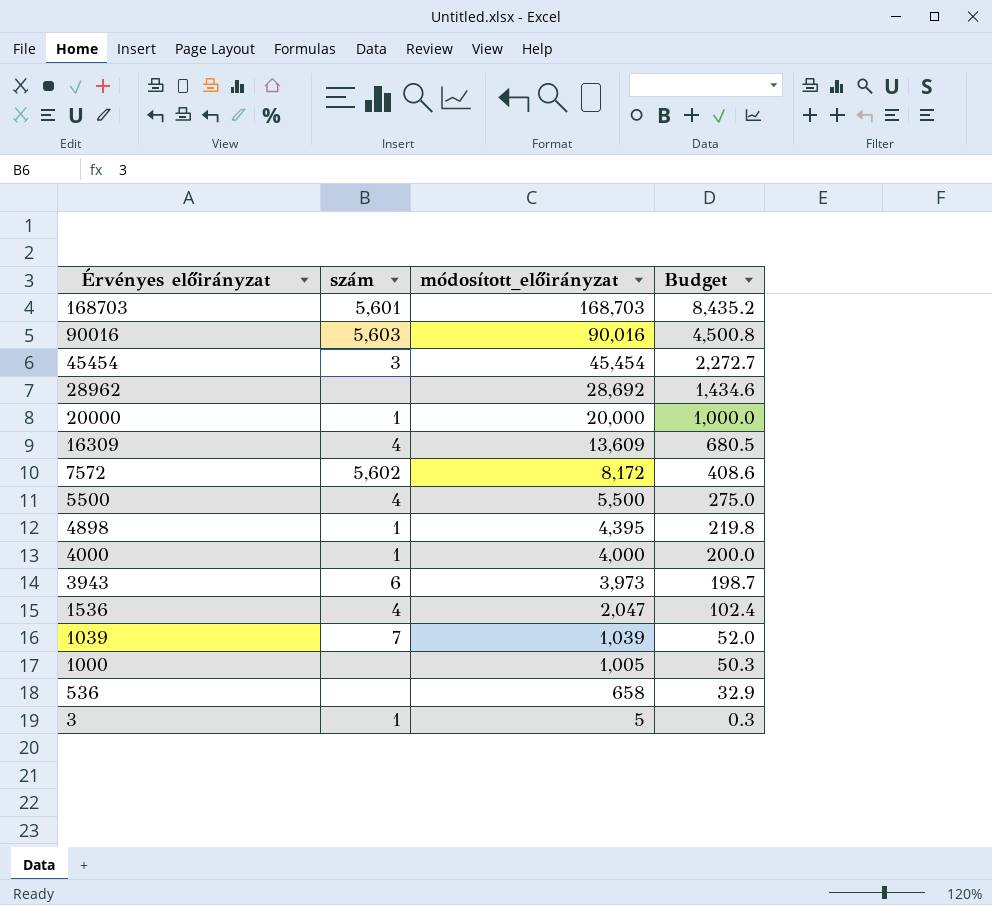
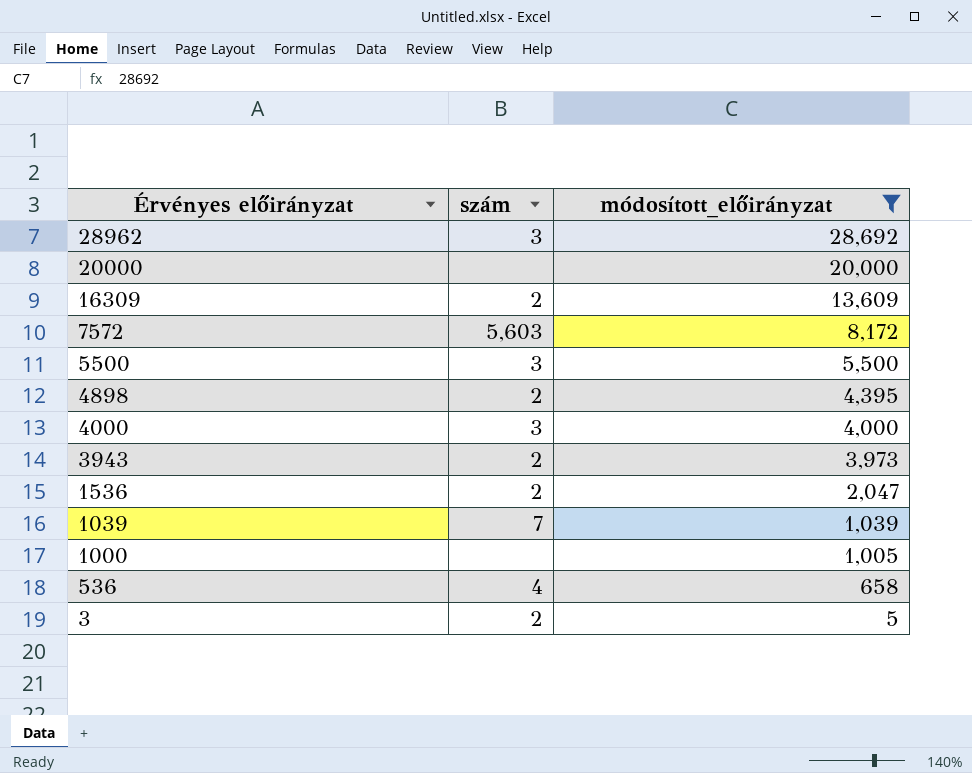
filter: none -> módosított_előirányzat <= 28,692
column Budget | formula: [módosított_előirányzat] * 0.05 -> none
28962 | szám: none -> 3
20000 | szám: 1 -> none
16309 | szám: 4 -> 2
7572 | szám: 5,602 -> 5,603
5500 | szám: 4 -> 3
4898 | szám: 1 -> 2
4000 | szám: 1 -> 3
3943 | szám: 6 -> 2
1536 | szám: 4 -> 2
536 | szám: none -> 4
3 | szám: 1 -> 2

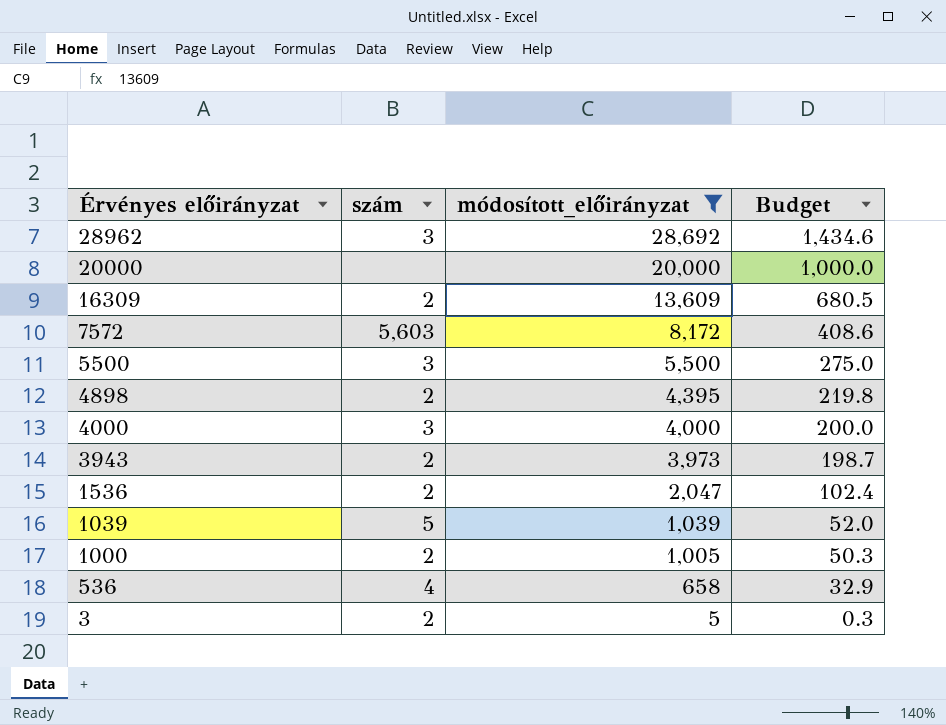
column Budget | formula: none -> [módosított_előirányzat] * 0.05
1039 | szám: 7 -> 5
1000 | szám: none -> 2

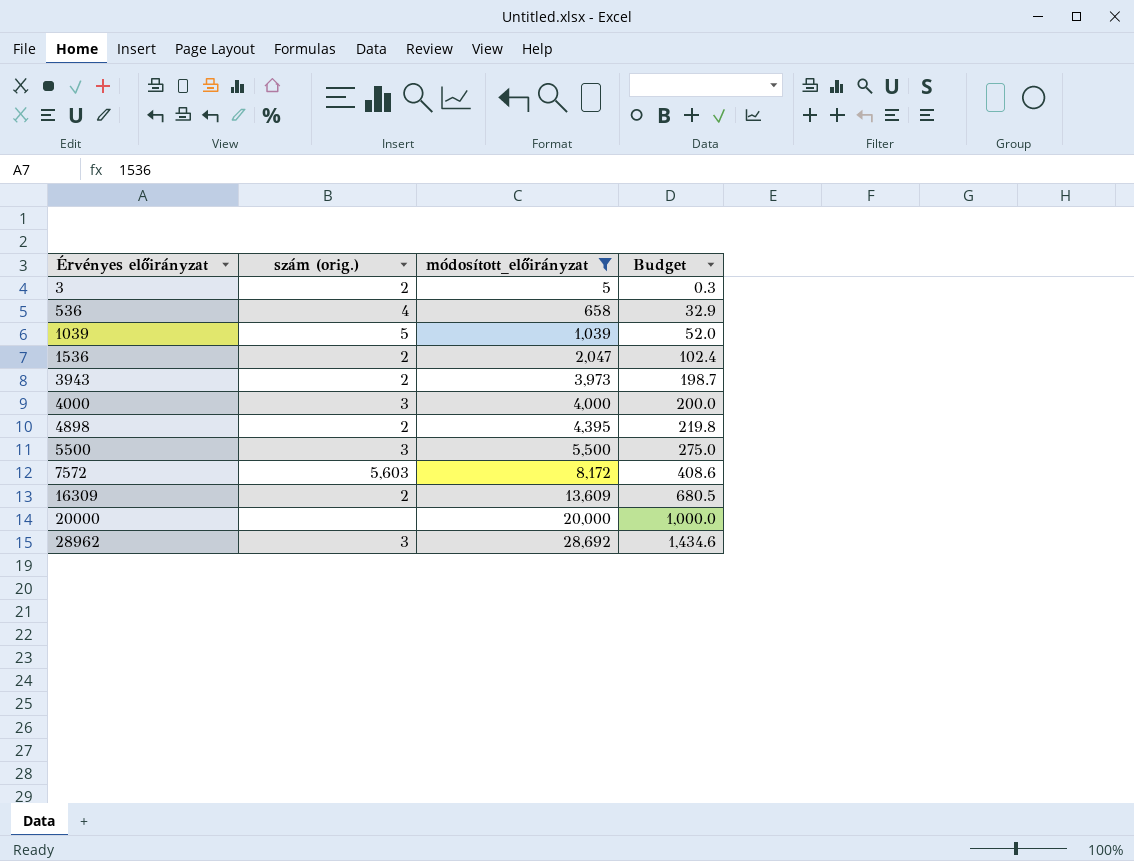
row order: Érvényes előirányzat descending -> Érvényes előirányzat ascending
column name: szám -> szám (orig.)
row 1000: 2 | 1,005 | 50.3 -> none

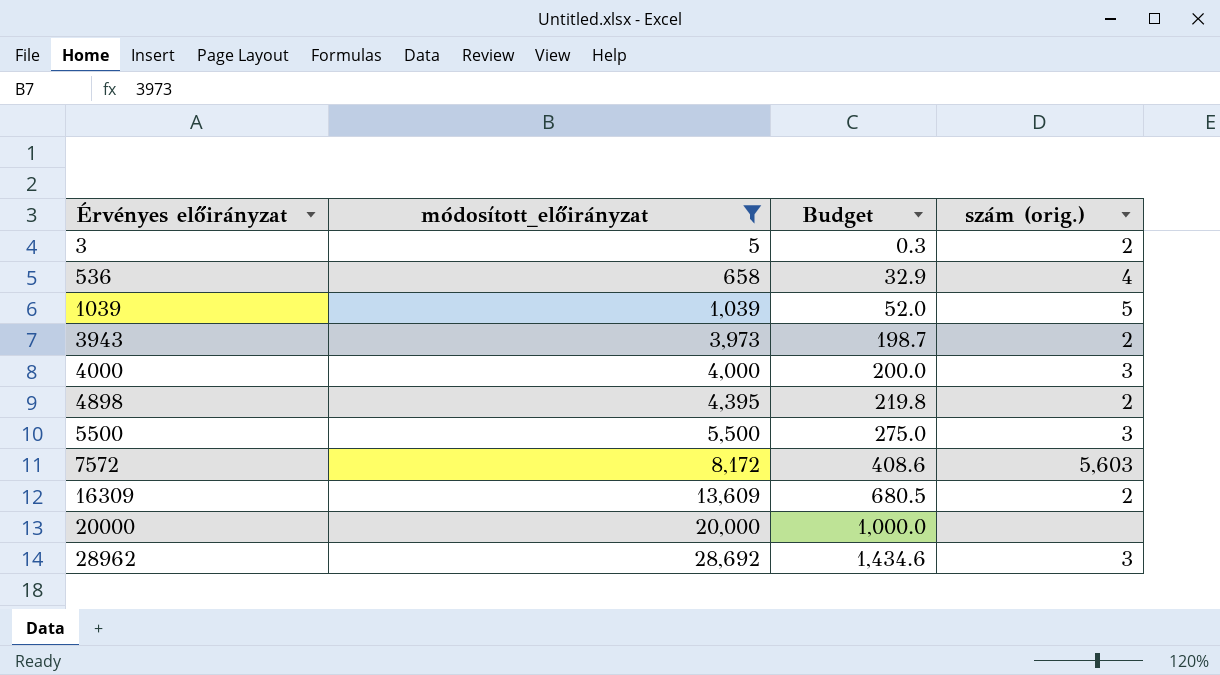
column szám (orig.) | position: 2 -> 4
row 1536: 2 | 2,047 | 102.4 -> none

